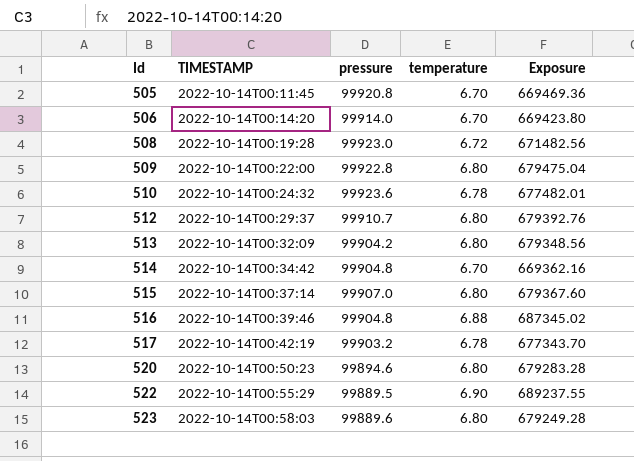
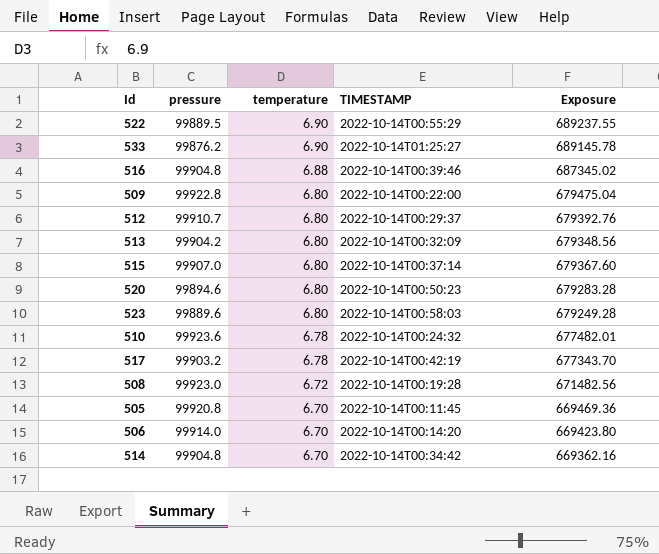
row order: Id ascending -> temperature descending
column TIMESTAMP | position: 2 -> 4
row 533: none -> 99876.2 | 6.90 | 2022-10-14T01:25:27 | 689145.78

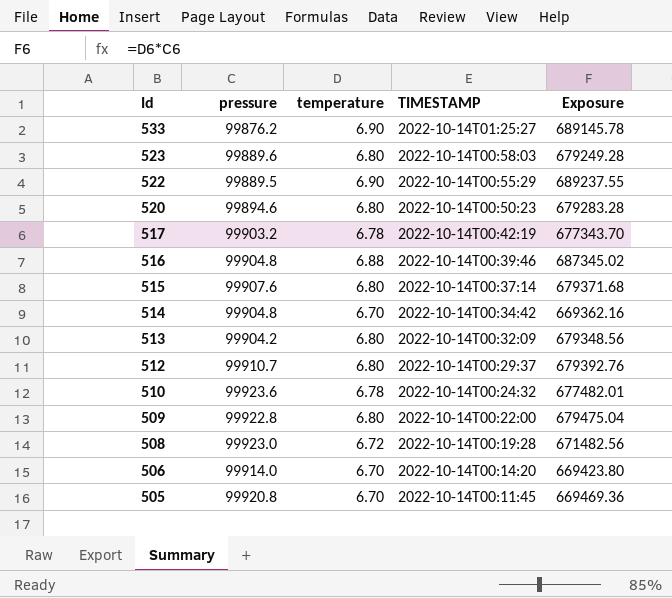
row order: temperature descending -> Id descending
515 | pressure: 99907.0 -> 99907.6
515 | Exposure: 679367.60 -> 679371.68

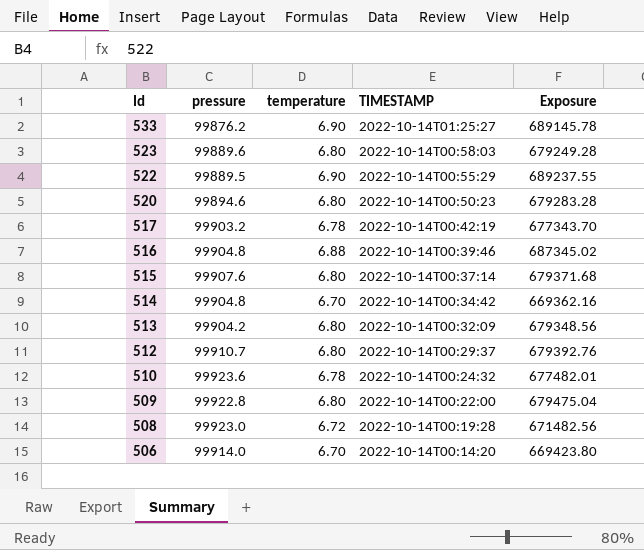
row 505: 99920.8 | 6.70 | 2022-10-14T00:11:45 | 669469.36 -> none

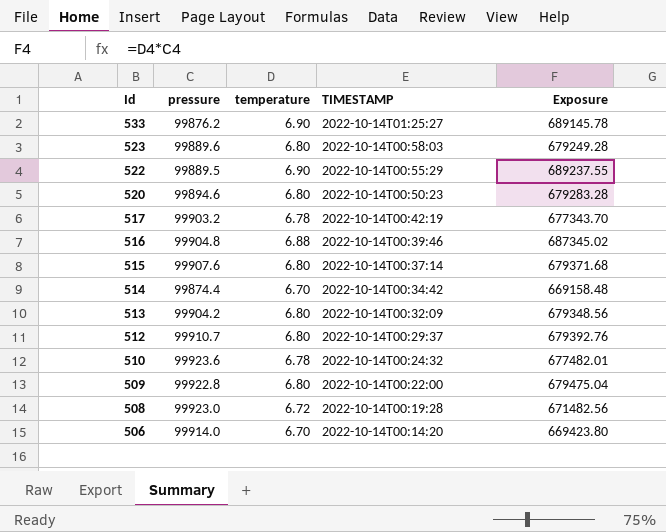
514 | pressure: 99904.8 -> 99874.4
514 | Exposure: 669362.16 -> 669158.48

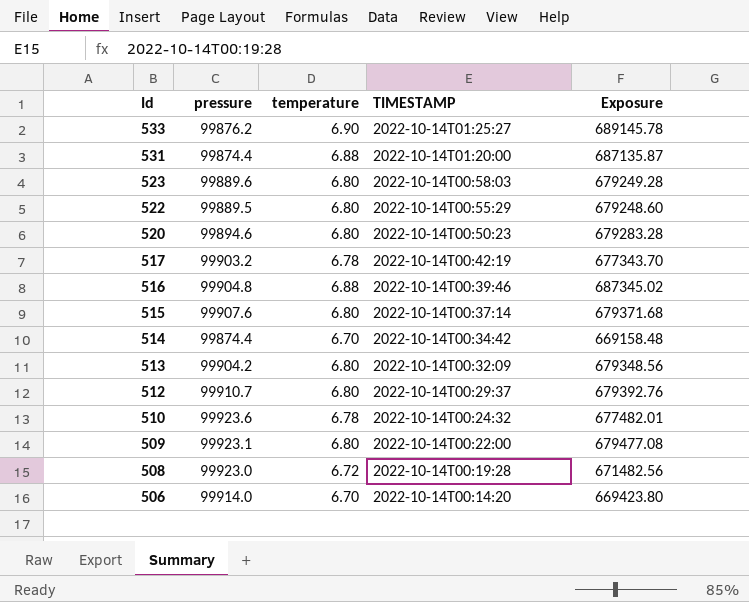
row 531: none -> 99874.4 | 6.88 | 2022-10-14T01:20:00 | 687135.87
522 | temperature: 6.90 -> 6.80
522 | Exposure: 689237.55 -> 679248.60
509 | pressure: 99922.8 -> 99923.1
509 | Exposure: 679475.04 -> 679477.08

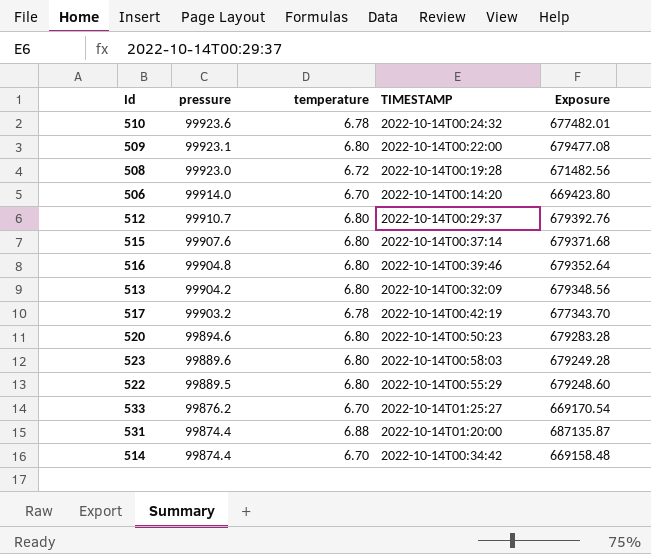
row order: Id descending -> pressure descending
516 | temperature: 6.88 -> 6.80
516 | Exposure: 687345.02 -> 679352.64
533 | temperature: 6.90 -> 6.70
533 | Exposure: 689145.78 -> 669170.54

